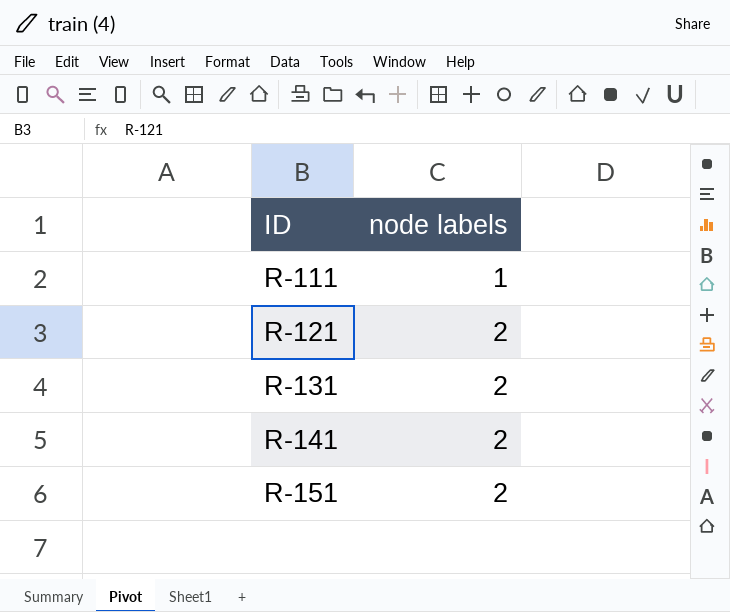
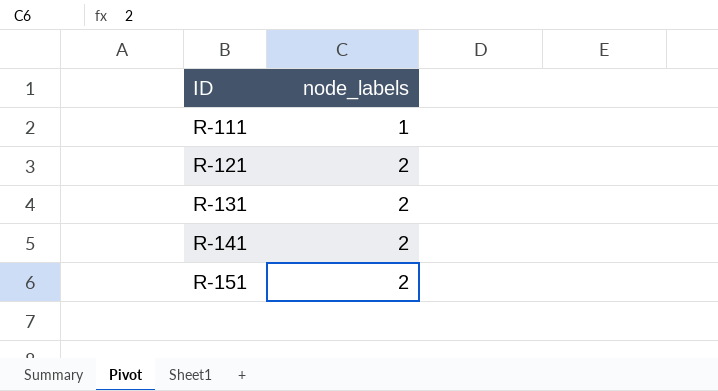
column name: node labels -> node_labels

